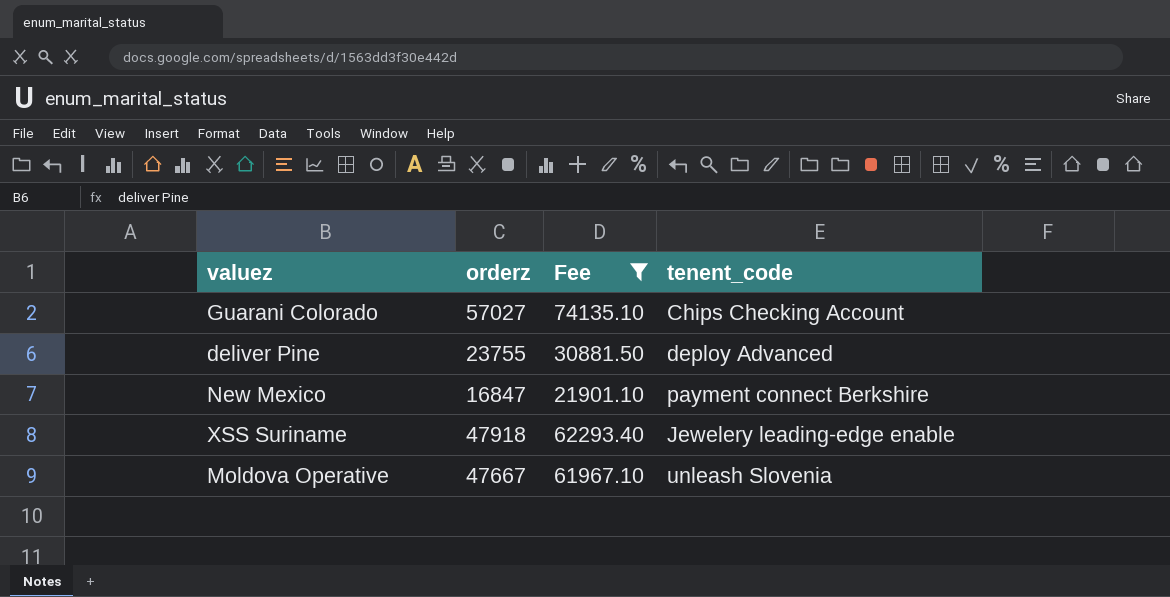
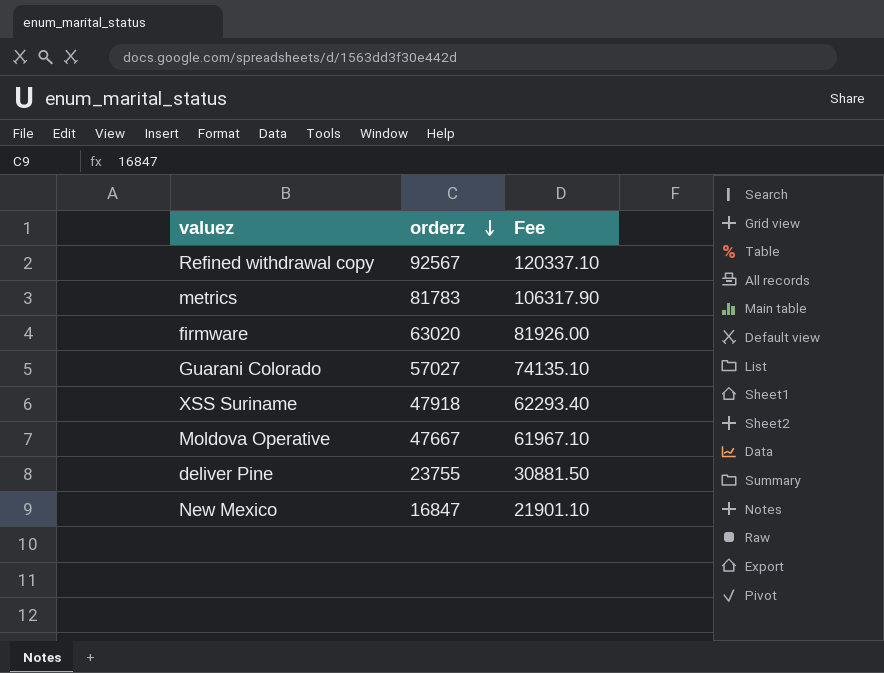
filter: Fee <= 74135.10 -> none
row order: none -> orderz descending
column tenent_code | position: 4 -> none

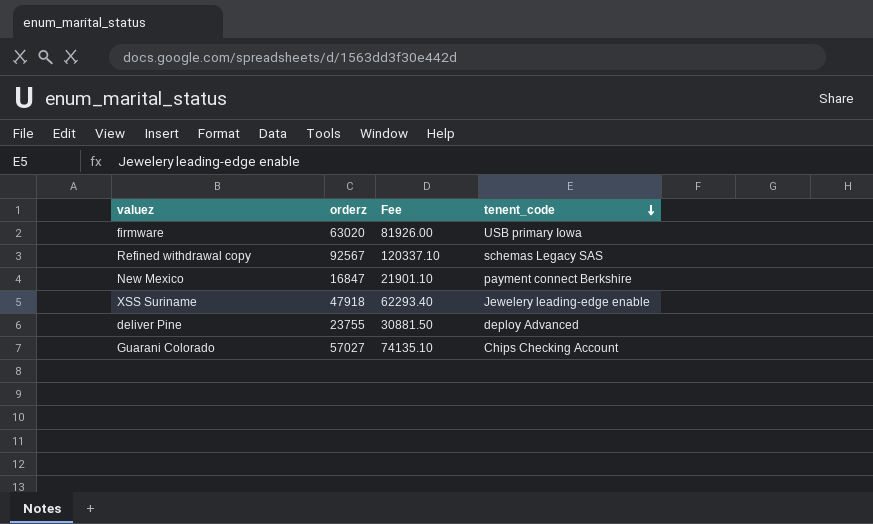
row order: orderz descending -> tenent_code descending
column tenent_code | position: none -> 4
row metrics: 81783 | 106317.90 -> none
row Moldova Operative: 47667 | 61967.10 -> none

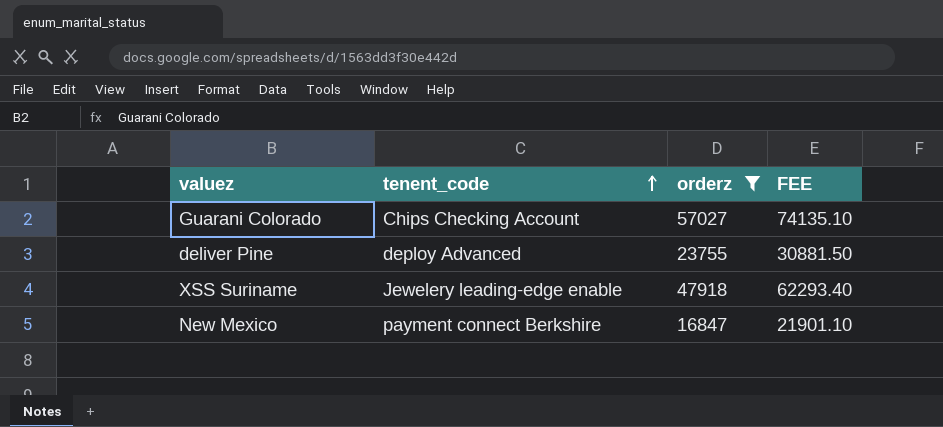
filter: none -> orderz <= 57027
row order: tenent_code descending -> tenent_code ascending
column tenent_code | position: 4 -> 2
column name: Fee -> FEE

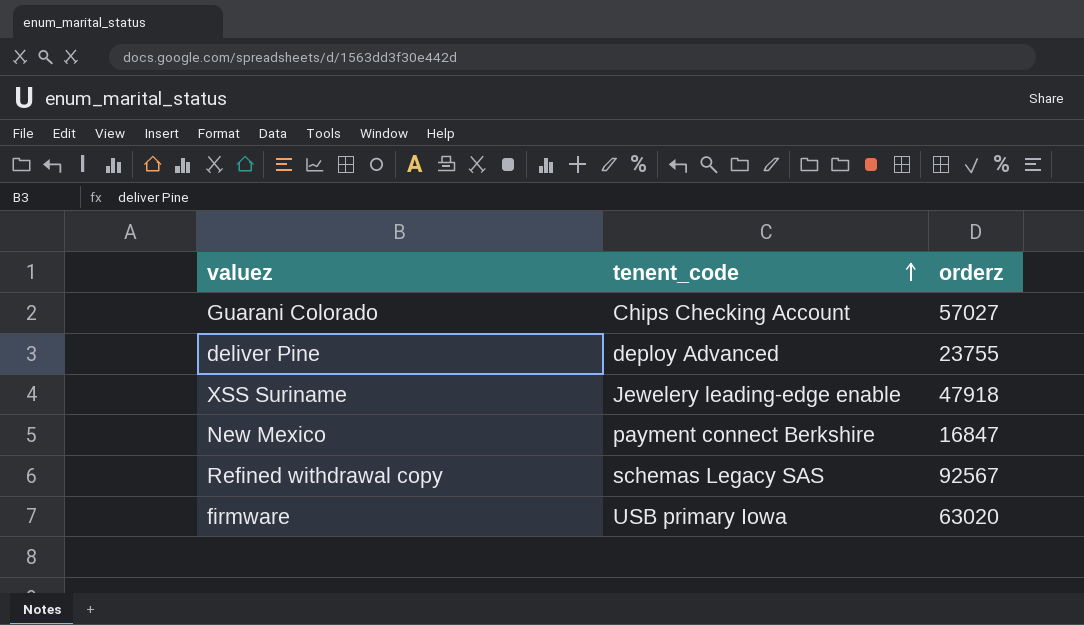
filter: orderz <= 57027 -> none
column FEE | formula: [orderz] * 1.3 -> none

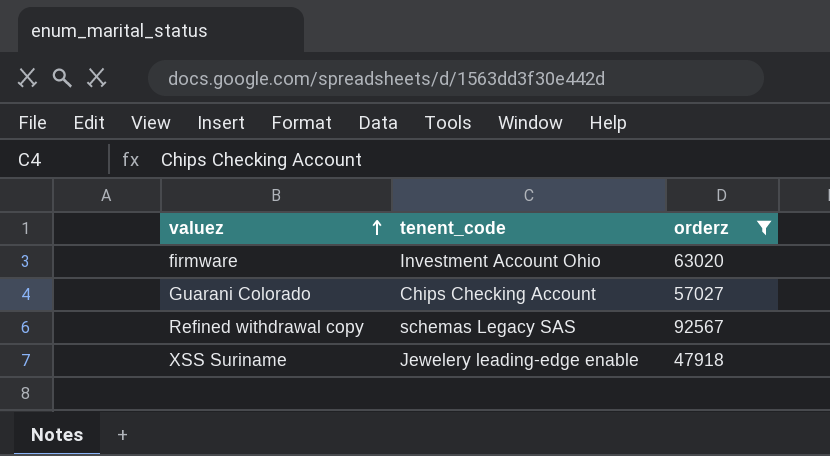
filter: none -> orderz >= 47918
row order: tenent_code ascending -> valuez ascending
firmware | tenent_code: USB primary Iowa -> Investment Account Ohio

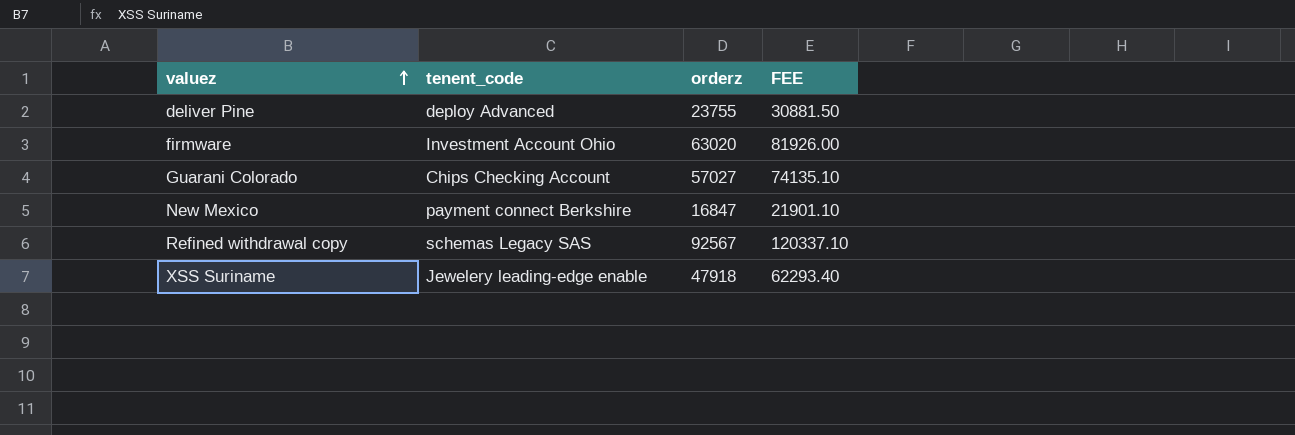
filter: orderz >= 47918 -> none
column FEE | formula: none -> [orderz] * 1.3

